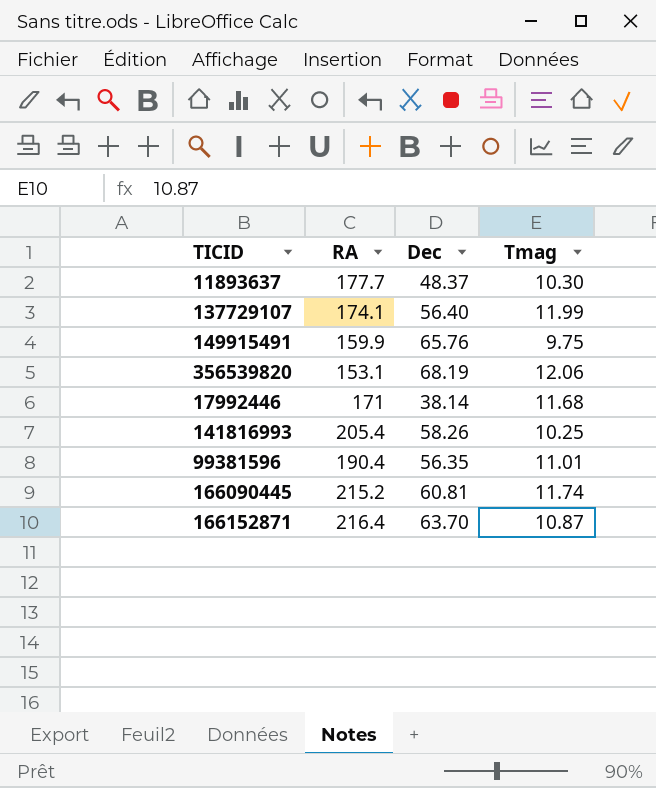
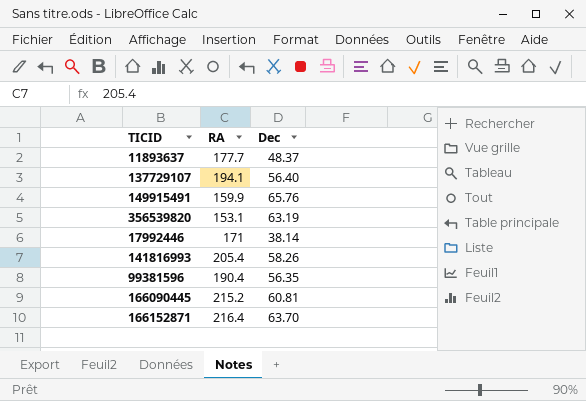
column Tmag | position: 4 -> none
137729107 | RA: 174.1 -> 194.1
356539820 | Dec: 68.19 -> 63.19

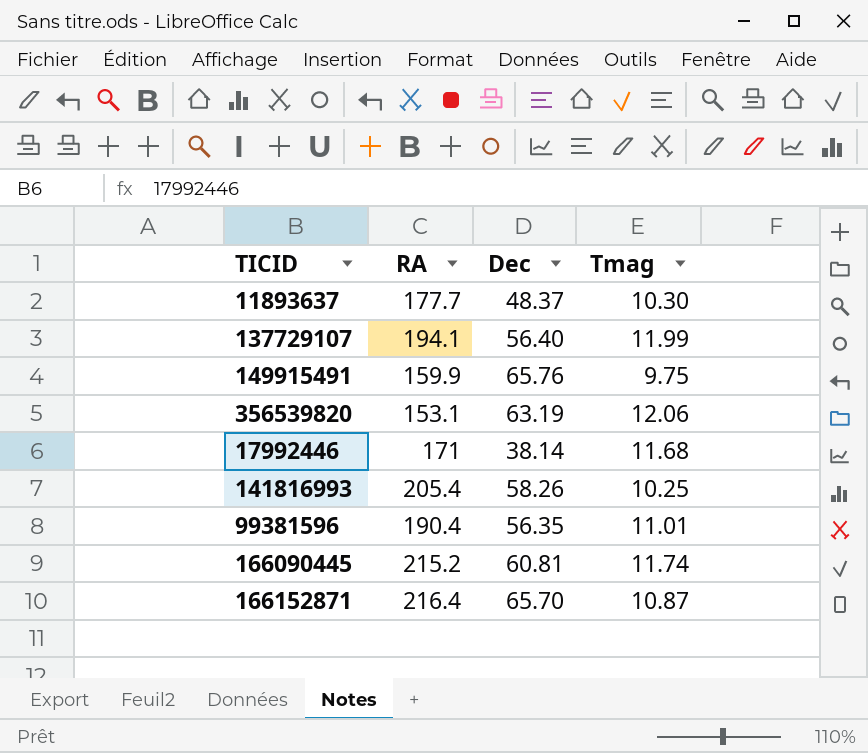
column Tmag | position: none -> 4
166152871 | Dec: 63.70 -> 65.70

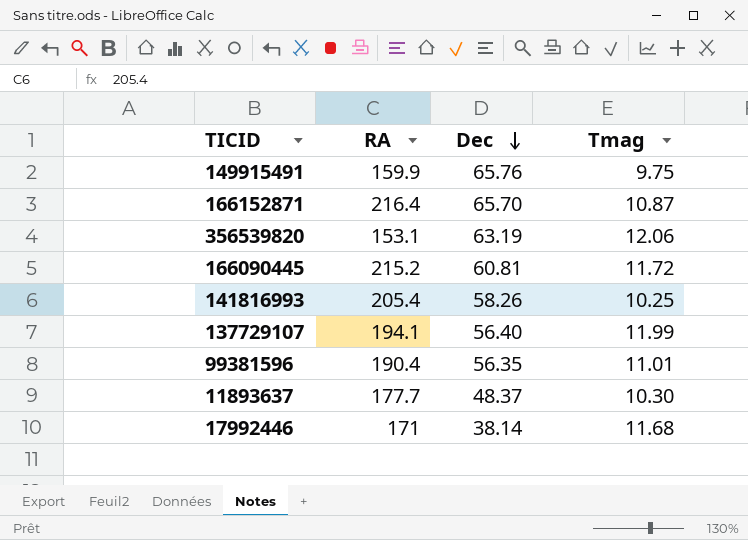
row order: none -> Dec descending
166090445 | Tmag: 11.74 -> 11.72

